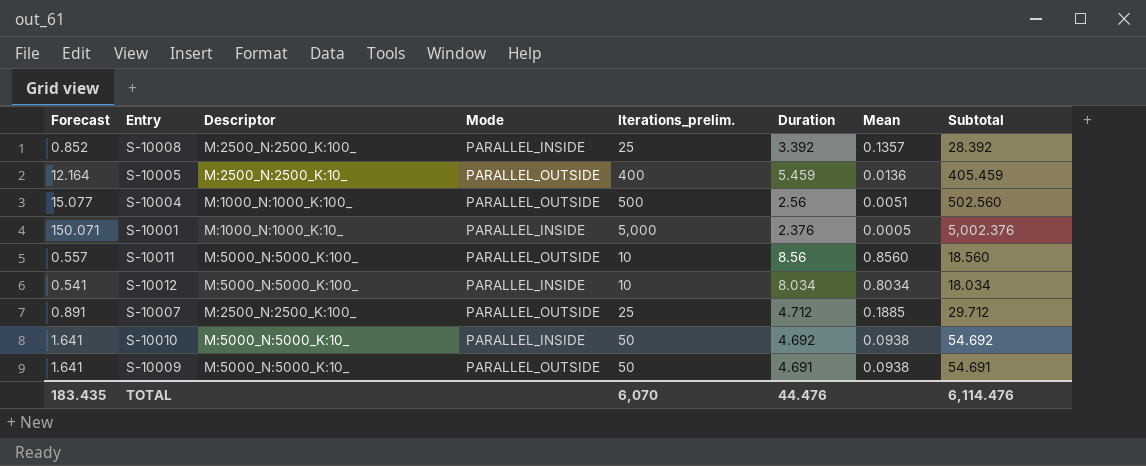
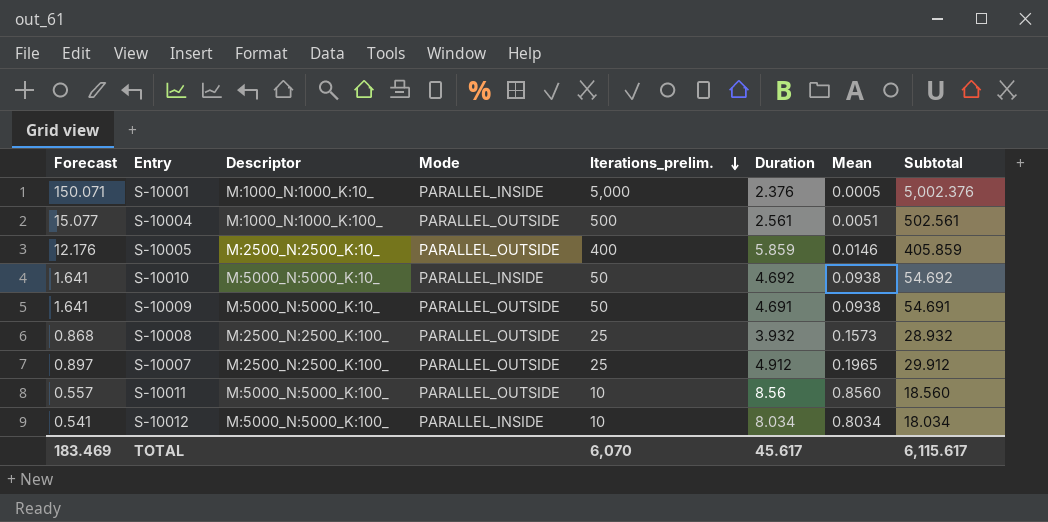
row order: none -> Iterations_prelim. descending
S-10004 | Duration: 2.56 -> 2.561
S-10004 | Subtotal: 502.560 -> 502.561
S-10005 | Forecast: 12.164 -> 12.176
S-10005 | Duration: 5.459 -> 5.859
S-10005 | Mean: 0.0136 -> 0.0146
S-10005 | Subtotal: 405.459 -> 405.859
S-10008 | Forecast: 0.852 -> 0.868
S-10008 | Mode: PARALLEL_INSIDE -> PARALLEL_OUTSIDE
S-10008 | Duration: 3.392 -> 3.932
S-10008 | Mean: 0.1357 -> 0.1573
S-10008 | Subtotal: 28.392 -> 28.932
S-10007 | Forecast: 0.891 -> 0.897
S-10007 | Duration: 4.712 -> 4.912
S-10007 | Mean: 0.1885 -> 0.1965
S-10007 | Subtotal: 29.712 -> 29.912
TOTAL | Forecast: 183.435 -> 183.469
TOTAL | Duration: 44.476 -> 45.617
TOTAL | Subtotal: 6,114.476 -> 6,115.617

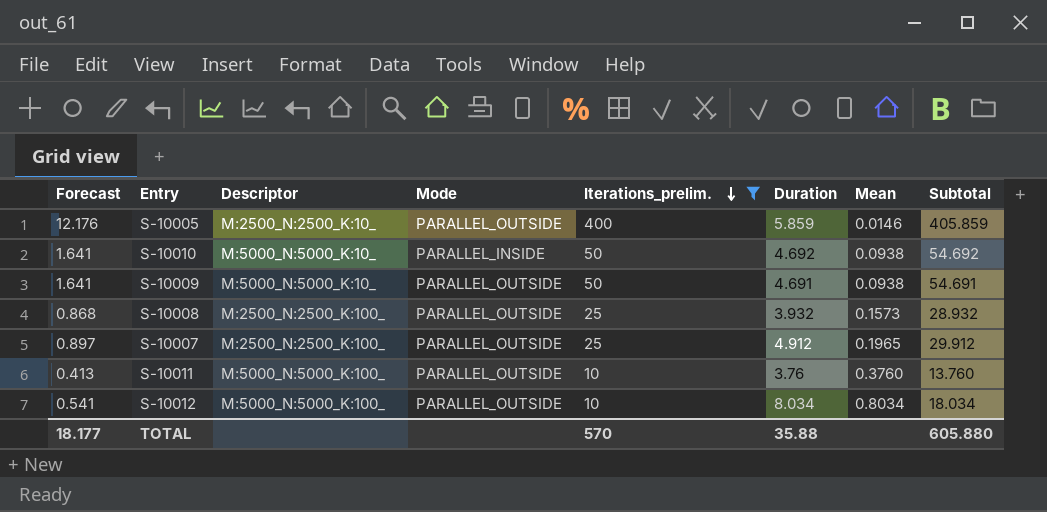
filter: none -> Iterations_prelim. <= 400
S-10011 | Forecast: 0.557 -> 0.413
S-10011 | Duration: 8.56 -> 3.76
S-10011 | Mean: 0.8560 -> 0.3760
S-10011 | Subtotal: 18.560 -> 13.760
S-10012 | Mode: PARALLEL_INSIDE -> PARALLEL_OUTSIDE
TOTAL | Forecast: 183.469 -> 18.177
TOTAL | Iterations_prelim.: 6,070 -> 570
TOTAL | Duration: 45.617 -> 35.88
TOTAL | Subtotal: 6,115.617 -> 605.880

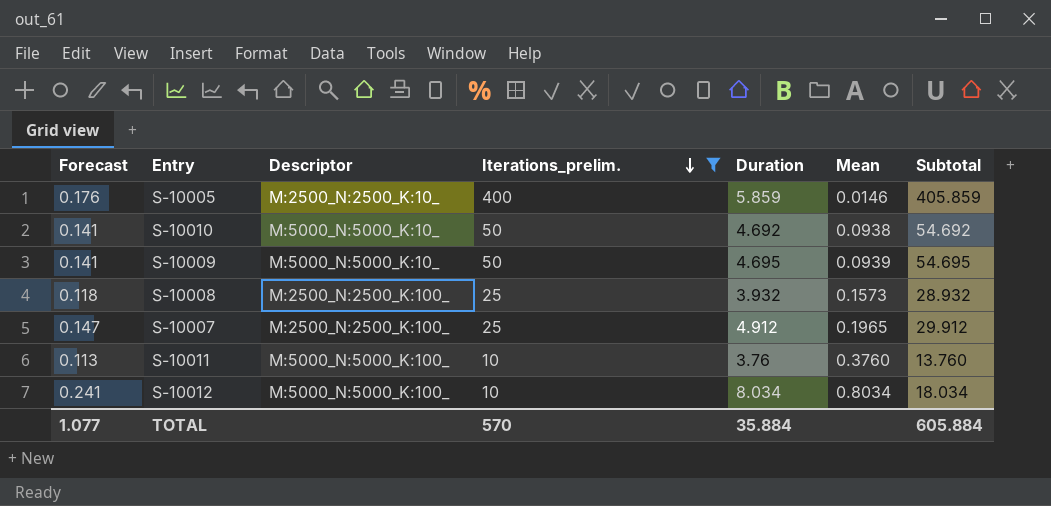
column Mode | position: 4 -> none
column Forecast | formula: [Subtotal] * 0.03 -> [Duration] * 0.03
S-10009 | Duration: 4.691 -> 4.695
S-10009 | Mean: 0.0938 -> 0.0939
S-10009 | Subtotal: 54.691 -> 54.695
TOTAL | Forecast: 18.177 -> 1.077
TOTAL | Duration: 35.88 -> 35.884
TOTAL | Subtotal: 605.880 -> 605.884

